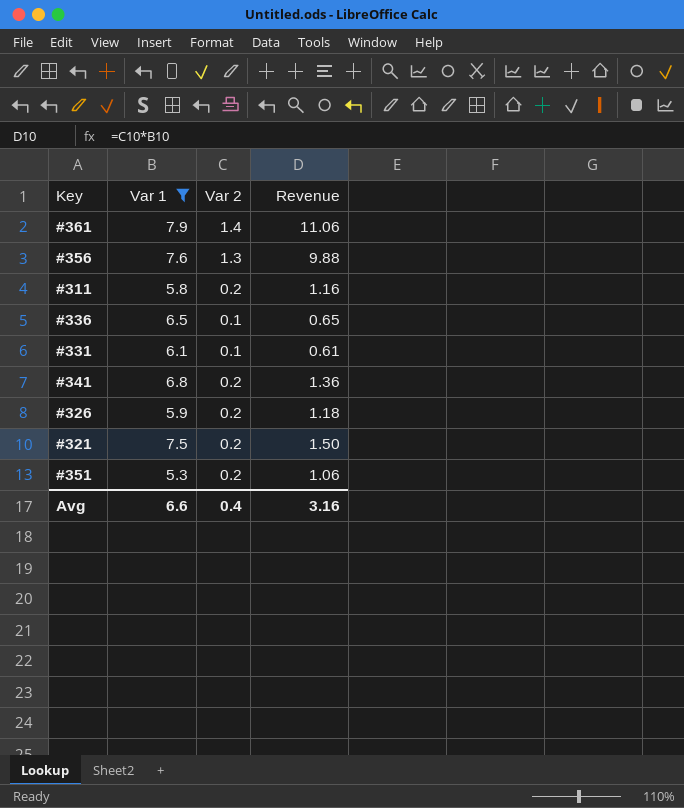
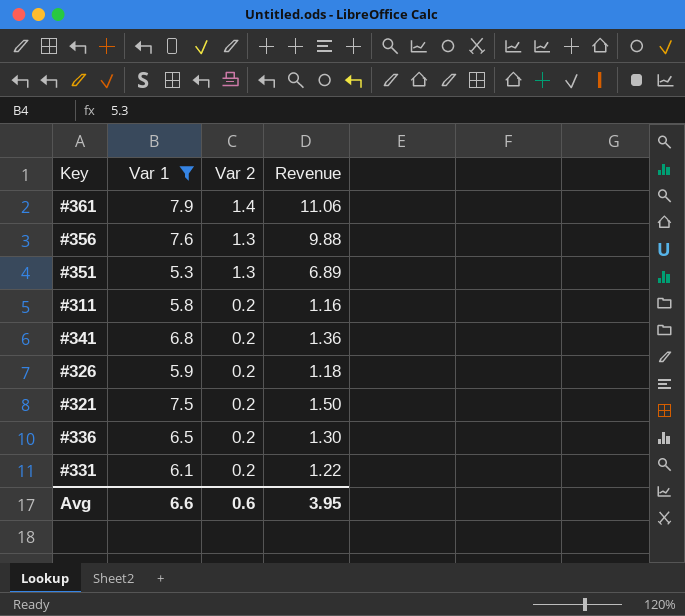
row order: none -> Var 2 descending
#351 | Var 2: 0.2 -> 1.3
#351 | Revenue: 1.06 -> 6.89
#336 | Var 2: 0.1 -> 0.2
#336 | Revenue: 0.65 -> 1.30
#331 | Var 2: 0.1 -> 0.2
#331 | Revenue: 0.61 -> 1.22
Avg | Var 2: 0.4 -> 0.6
Avg | Revenue: 3.16 -> 3.95

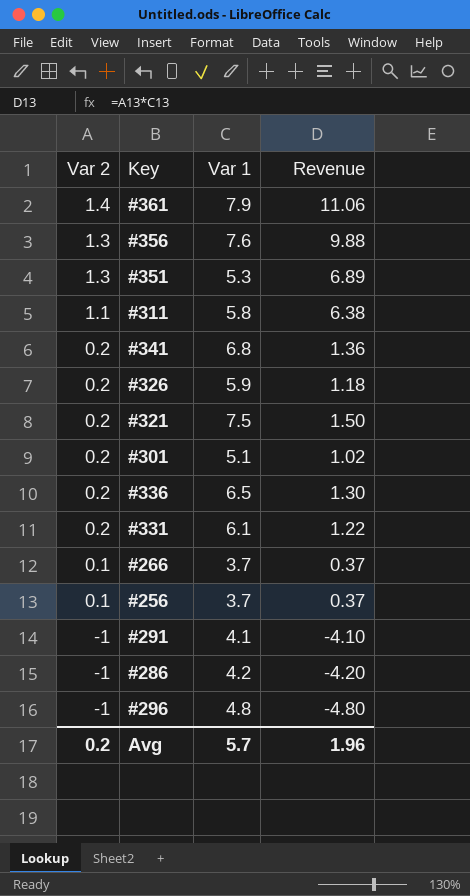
filter: Var 1 >= 5.3 -> none
column Var 2 | position: 3 -> 1
#311 | Var 2: 0.2 -> 1.1
#311 | Revenue: 1.16 -> 6.38
Avg | Var 2: 0.6 -> 0.2
Avg | Var 1: 6.6 -> 5.7
Avg | Revenue: 3.95 -> 1.96

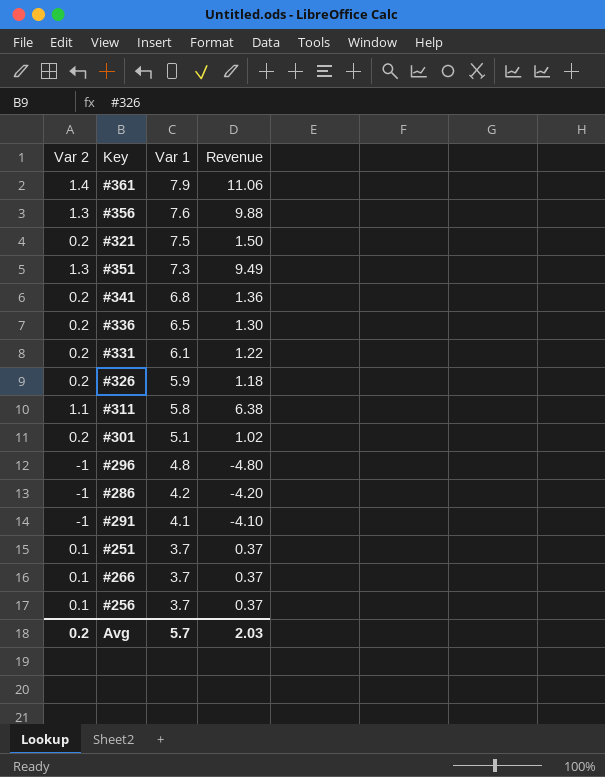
row order: Var 2 descending -> Var 1 descending
#351 | Var 1: 5.3 -> 7.3
#351 | Revenue: 6.89 -> 9.49
row #251: none -> 0.1 | 3.7 | 0.37
Avg | Revenue: 1.96 -> 2.03

